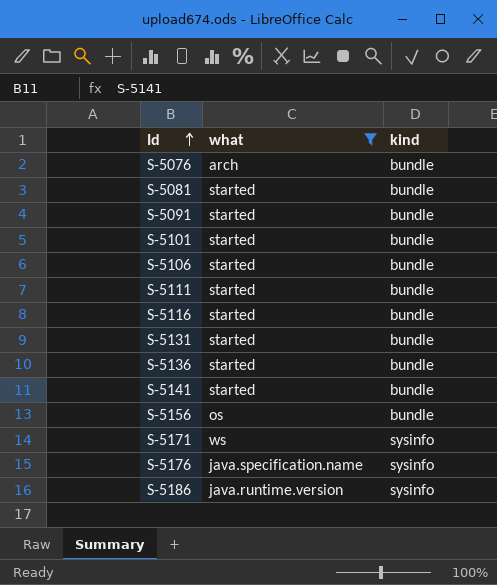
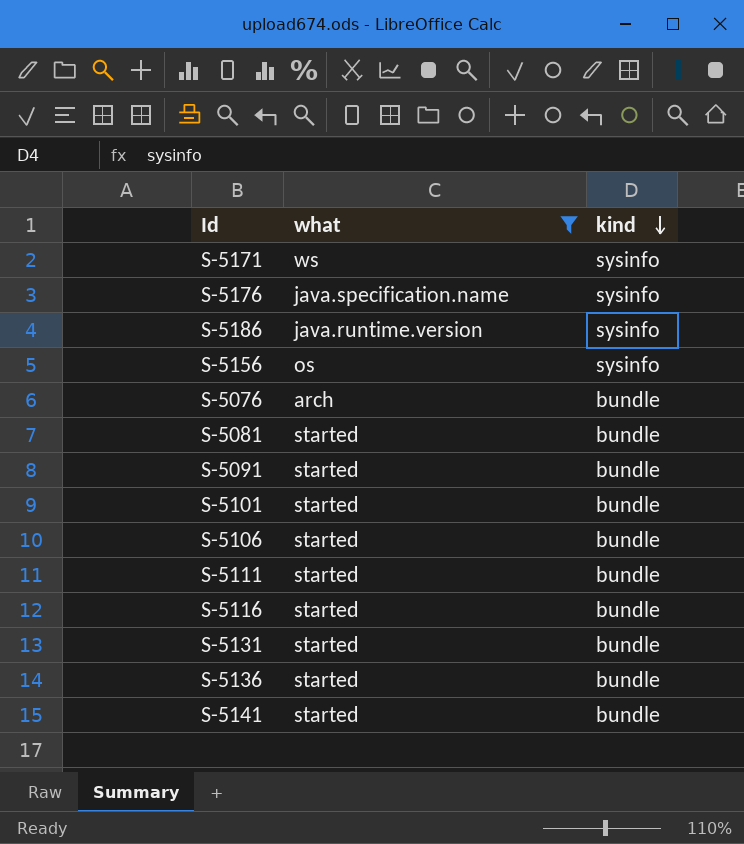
row order: Id ascending -> kind descending
S-5156 | kind: bundle -> sysinfo

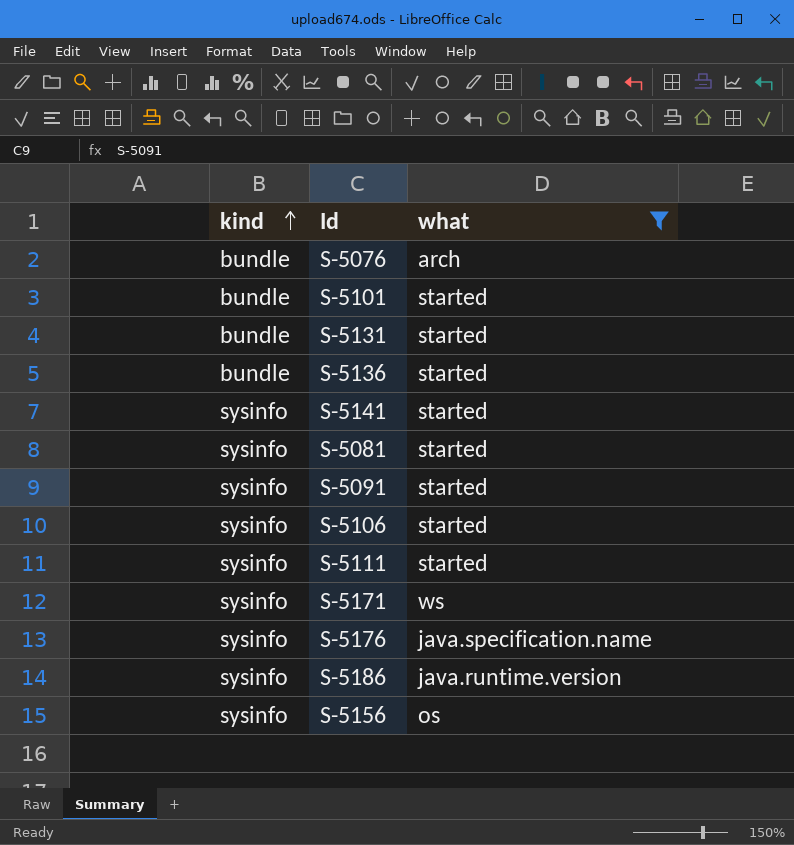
row order: kind descending -> kind ascending
column kind | position: 3 -> 1
row S-5116: started | bundle -> none
S-5141 | kind: bundle -> sysinfo
S-5081 | kind: bundle -> sysinfo
S-5091 | kind: bundle -> sysinfo
S-5106 | kind: bundle -> sysinfo
S-5111 | kind: bundle -> sysinfo

